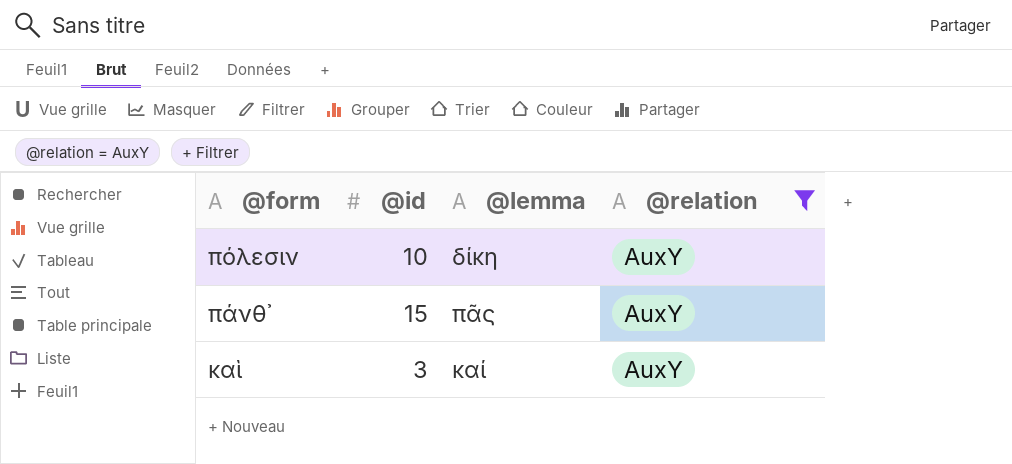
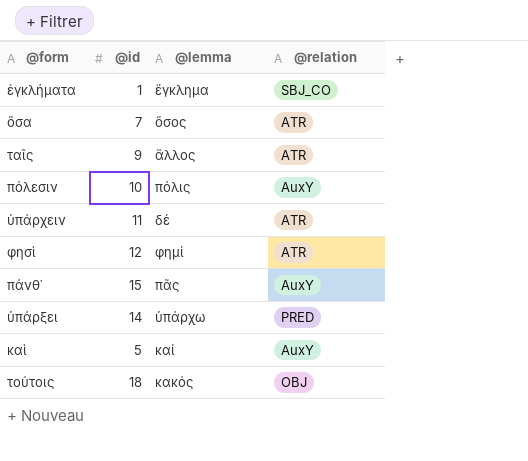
filter: @relation = AuxY -> none
πόλεσιν | @lemma: δίκη -> πόλις
καὶ | @id: 3 -> 5

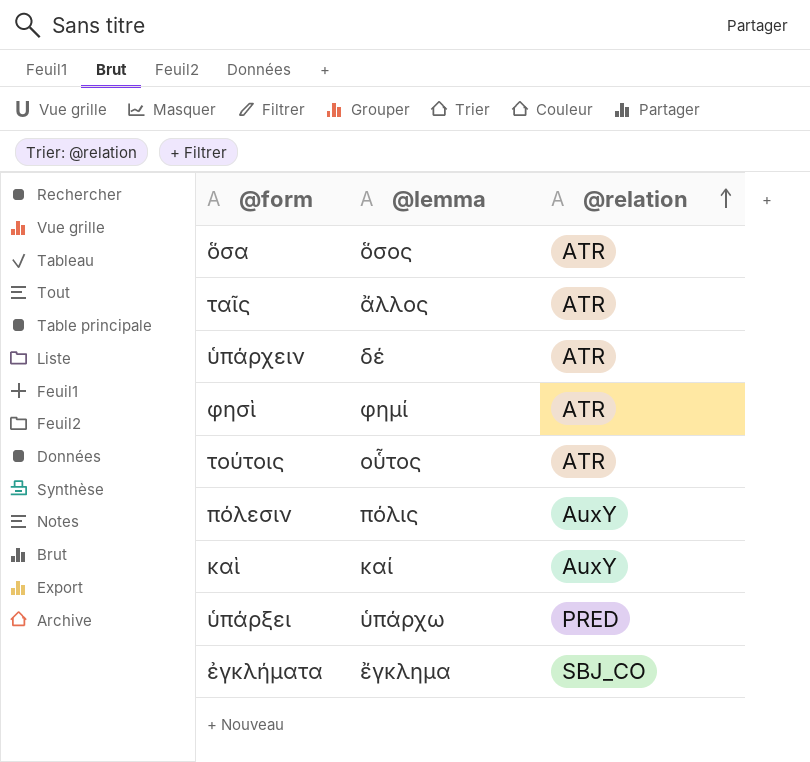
row order: none -> @relation ascending
column @id | position: 2 -> none
row πάνθ᾽: 15 | πᾶς | AuxY -> none
τούτοις | @lemma: κακός -> οὗτος
τούτοις | @relation: OBJ -> ATR

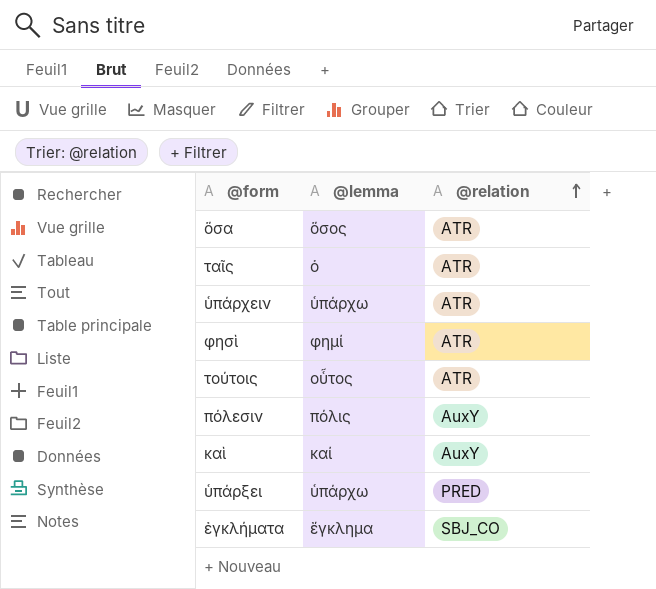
ταῖς | @lemma: ἄλλος -> ὁ
ὑπάρχειν | @lemma: δέ -> ὑπάρχω

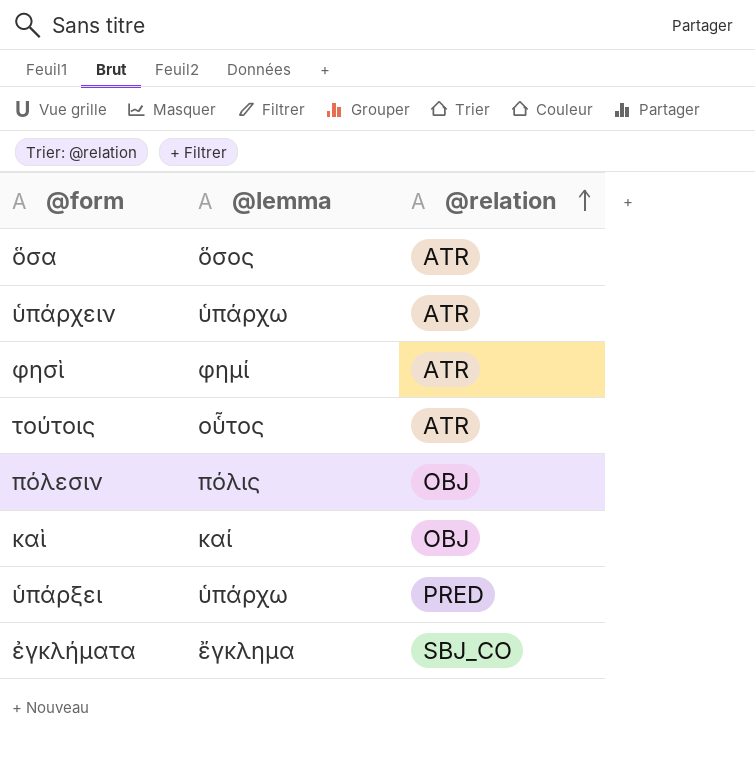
row ταῖς: ὁ | ATR -> none
πόλεσιν | @relation: AuxY -> OBJ
καὶ | @relation: AuxY -> OBJ

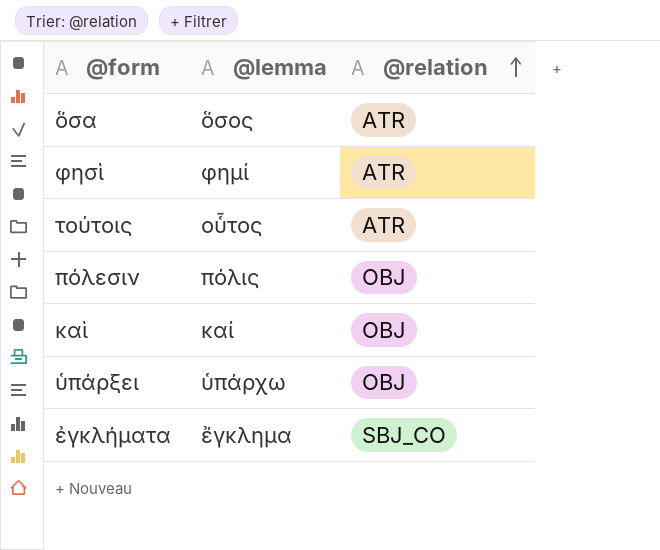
row ὑπάρχειν: ὑπάρχω | ATR -> none
ὑπάρξει | @relation: PRED -> OBJ

